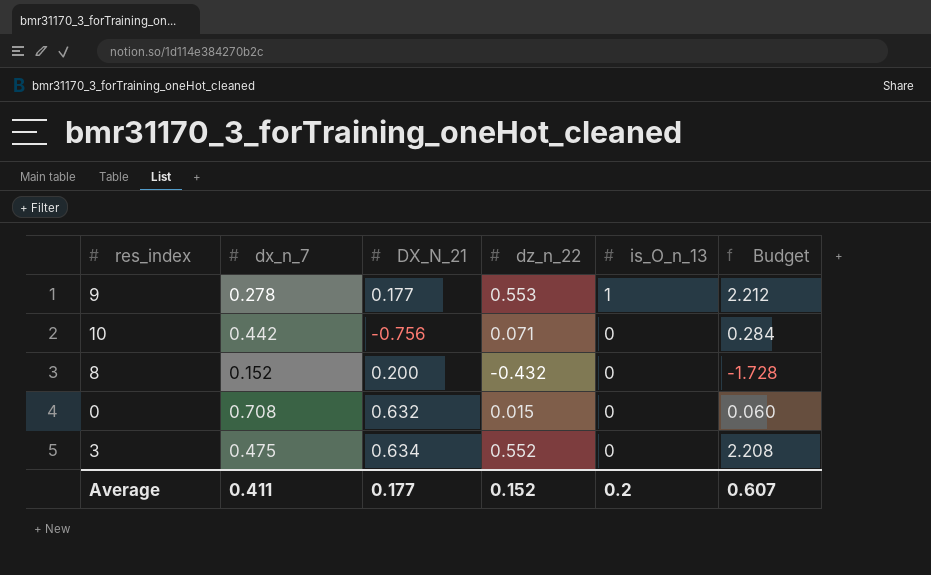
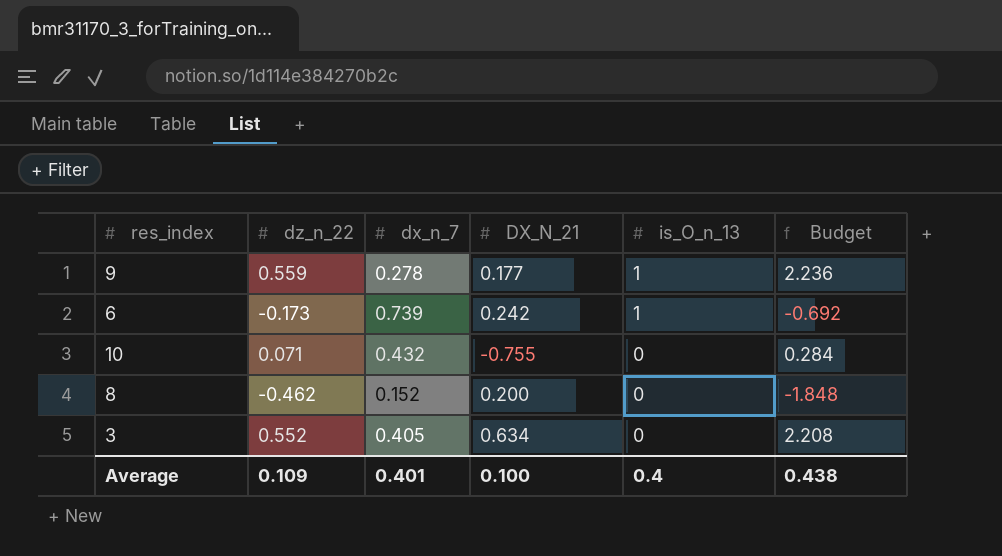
column dz_n_22 | position: 4 -> 2
row 0: 0.708 | 0.632 | 0.015 | 0 | 0.060 -> none
9 | dz_n_22: 0.553 -> 0.559
9 | Budget: 2.212 -> 2.236
row 6: none -> -0.173 | 0.739 | 0.242 | 1 | -0.692
10 | dx_n_7: 0.442 -> 0.432
10 | DX_N_21: -0.756 -> -0.755
8 | dz_n_22: -0.432 -> -0.462
8 | Budget: -1.728 -> -1.848
3 | dx_n_7: 0.475 -> 0.405
Average | dz_n_22: 0.152 -> 0.109
Average | dx_n_7: 0.411 -> 0.401
Average | DX_N_21: 0.177 -> 0.100
Average | is_O_n_13: 0.2 -> 0.4
Average | Budget: 0.607 -> 0.438

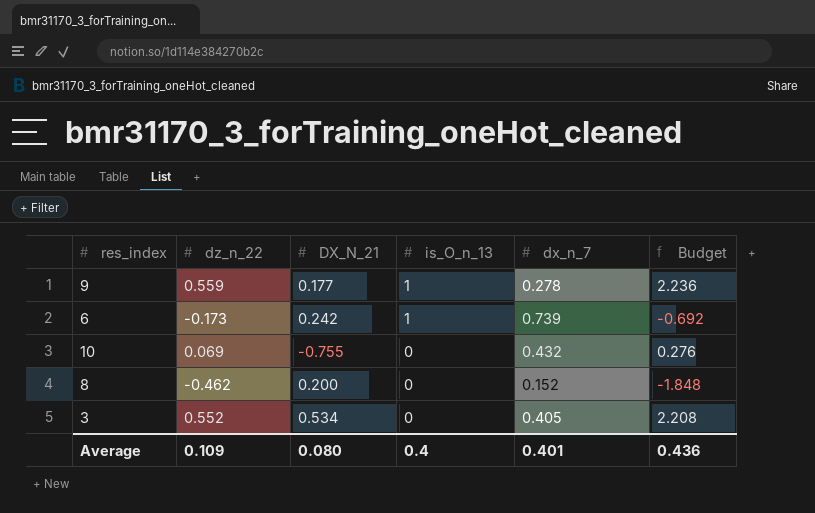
column dx_n_7 | position: 3 -> 5
10 | dz_n_22: 0.071 -> 0.069
10 | Budget: 0.284 -> 0.276
3 | DX_N_21: 0.634 -> 0.534
Average | DX_N_21: 0.100 -> 0.080
Average | Budget: 0.438 -> 0.436

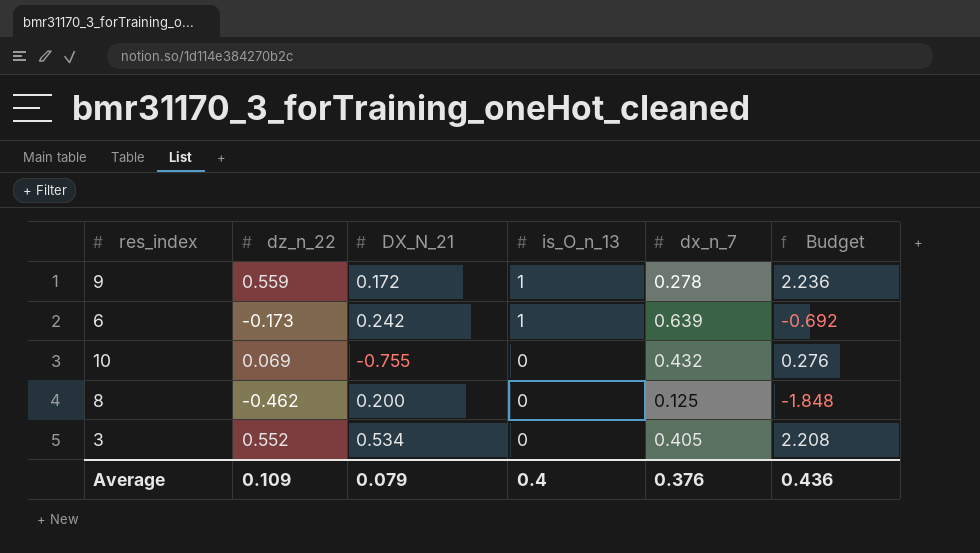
9 | DX_N_21: 0.177 -> 0.172
6 | dx_n_7: 0.739 -> 0.639
8 | dx_n_7: 0.152 -> 0.125
Average | DX_N_21: 0.080 -> 0.079
Average | dx_n_7: 0.401 -> 0.376

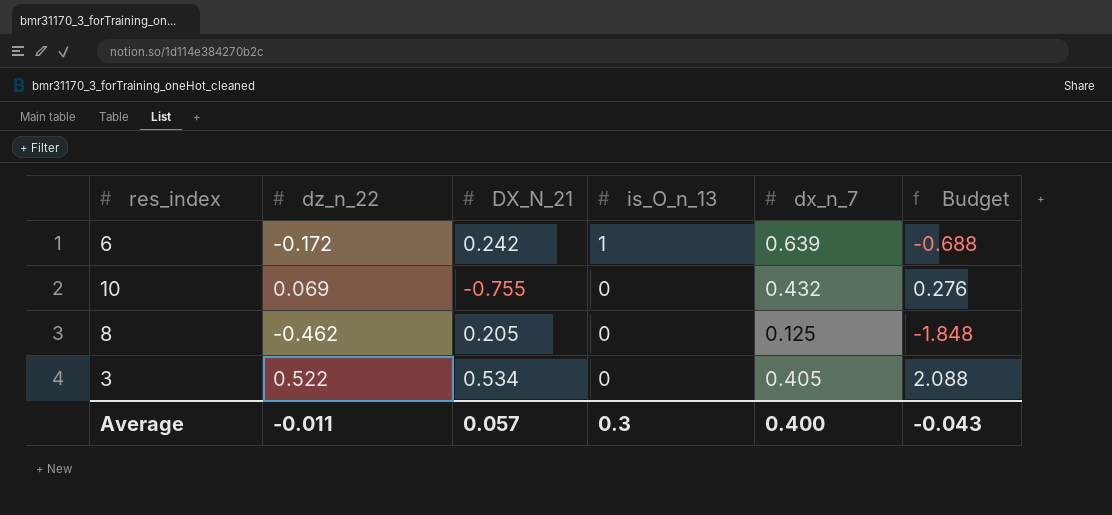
row 9: 0.559 | 0.172 | 1 | 0.278 | 2.236 -> none
6 | dz_n_22: -0.173 -> -0.172
6 | Budget: -0.692 -> -0.688
8 | DX_N_21: 0.200 -> 0.205
3 | dz_n_22: 0.552 -> 0.522
3 | Budget: 2.208 -> 2.088
Average | dz_n_22: 0.109 -> -0.011
Average | DX_N_21: 0.079 -> 0.057
Average | is_O_n_13: 0.4 -> 0.3
Average | dx_n_7: 0.376 -> 0.400
Average | Budget: 0.436 -> -0.043

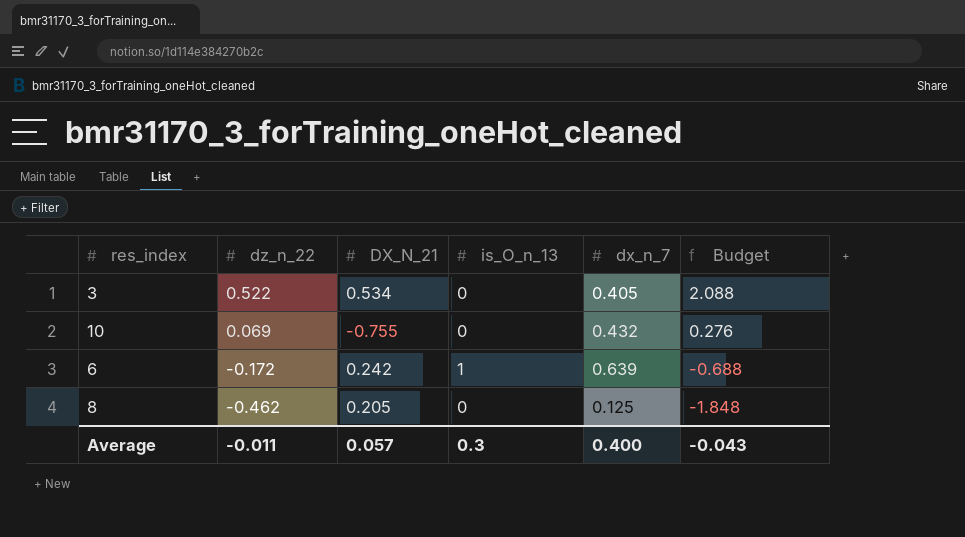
row order: is_O_n_13 descending -> dz_n_22 descending

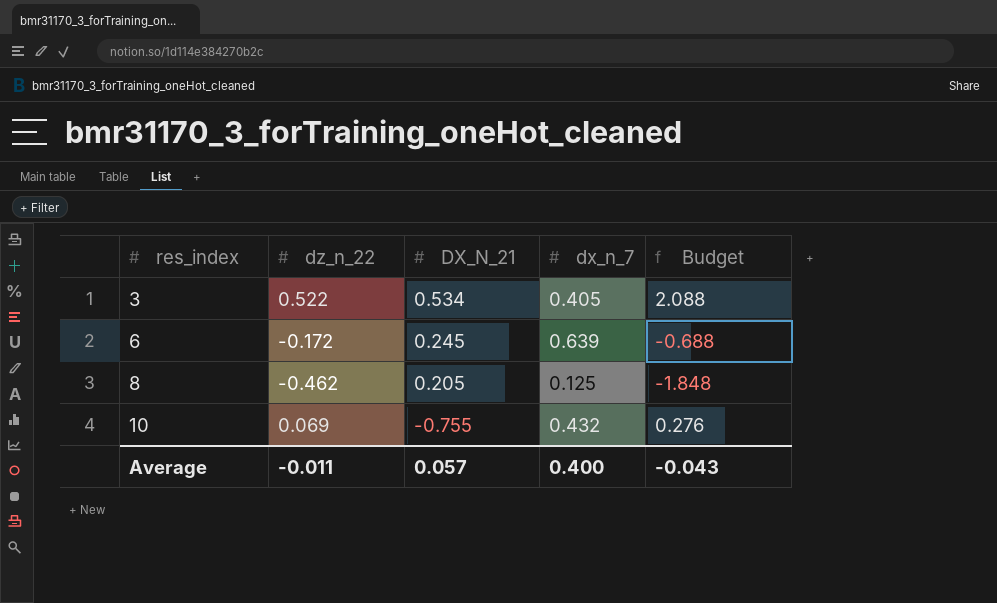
row order: dz_n_22 descending -> res_index ascending
column is_O_n_13 | position: 4 -> none
6 | DX_N_21: 0.242 -> 0.245

